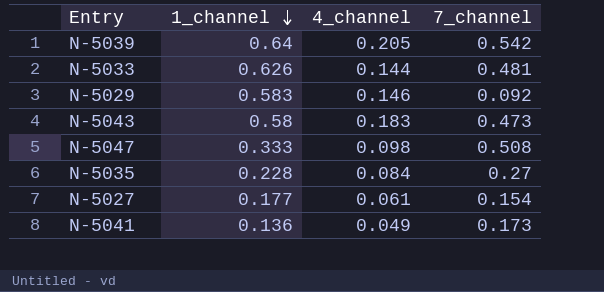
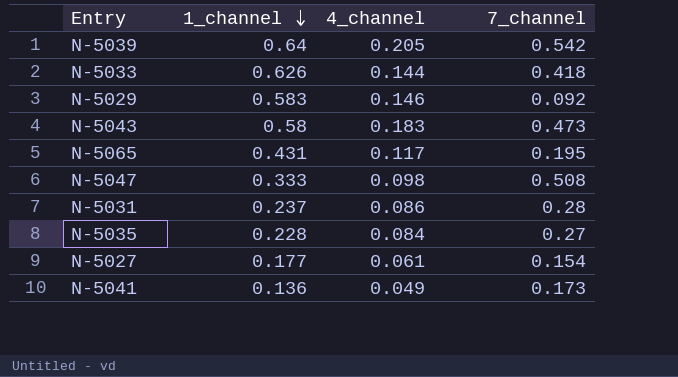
N-5033 | 7_channel: 0.481 -> 0.418
row N-5065: none -> 0.431 | 0.117 | 0.195
row N-5031: none -> 0.237 | 0.086 | 0.28

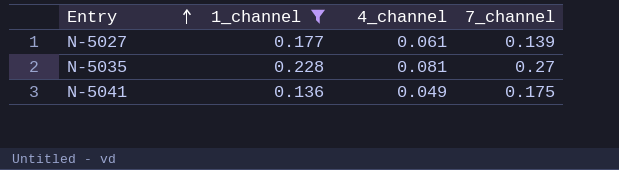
filter: none -> 1_channel <= 0.228
row order: 1_channel descending -> Entry ascending
N-5027 | 7_channel: 0.154 -> 0.139
N-5035 | 4_channel: 0.084 -> 0.081
N-5041 | 7_channel: 0.173 -> 0.175

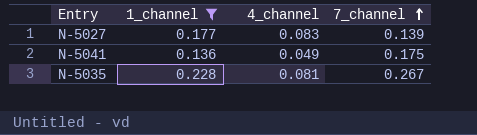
row order: Entry ascending -> 7_channel ascending
N-5027 | 4_channel: 0.061 -> 0.083
N-5035 | 7_channel: 0.27 -> 0.267

